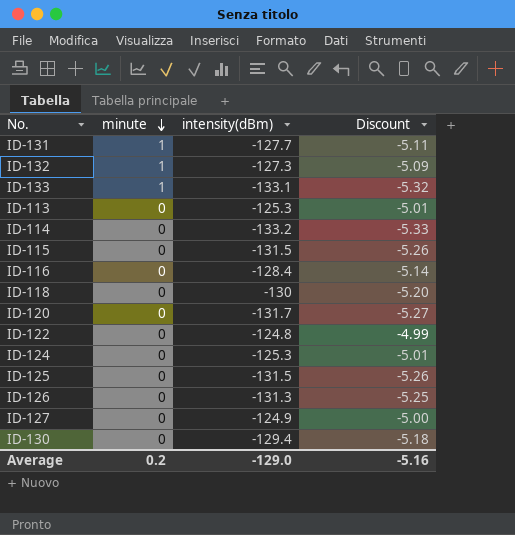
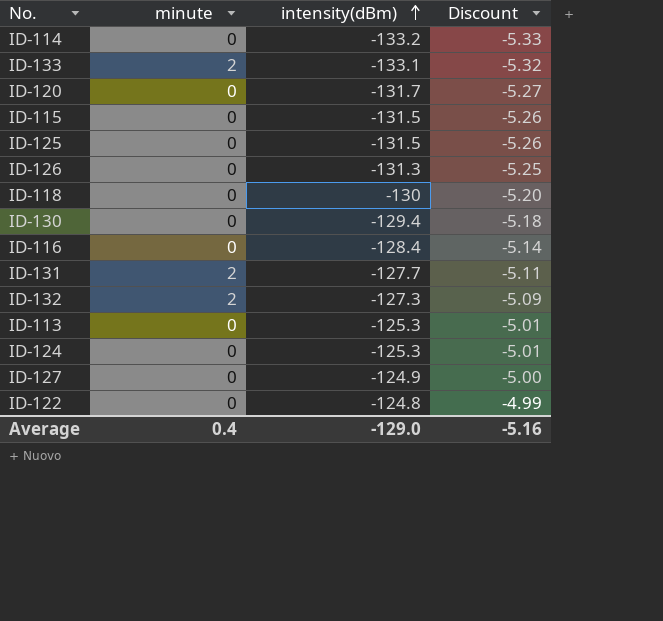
row order: minute descending -> intensity(dBm) ascending
ID-133 | minute: 1 -> 2
ID-131 | minute: 1 -> 2
ID-132 | minute: 1 -> 2
Average | minute: 0.2 -> 0.4

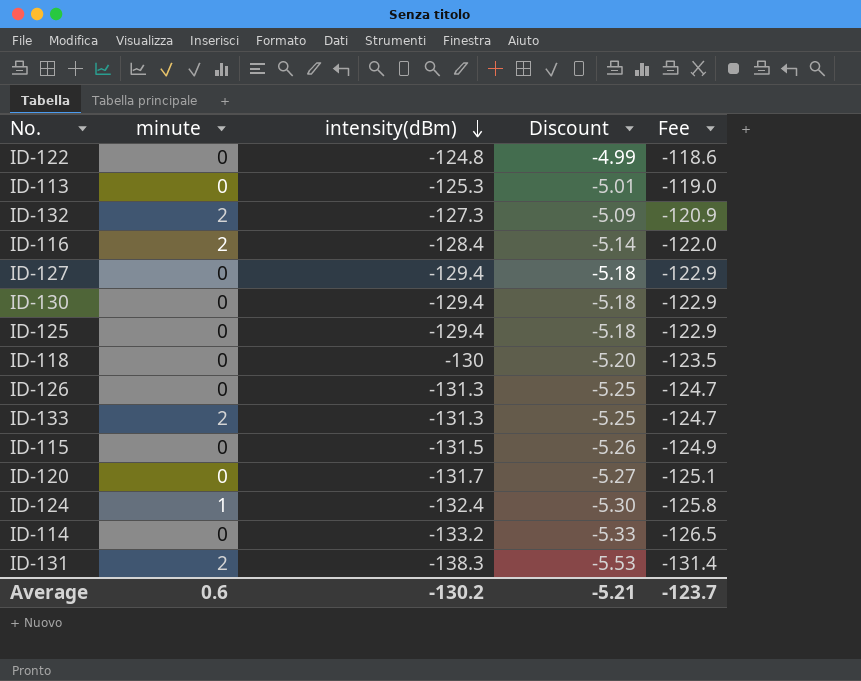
row order: intensity(dBm) ascending -> intensity(dBm) descending
column Fee | formula: none -> [intensity(dBm)] * 0.95
ID-116 | minute: 0 -> 2
ID-127 | intensity(dBm): -124.9 -> -129.4
ID-127 | Discount: -5.00 -> -5.18
ID-125 | intensity(dBm): -131.5 -> -129.4
ID-125 | Discount: -5.26 -> -5.18
ID-133 | intensity(dBm): -133.1 -> -131.3
ID-133 | Discount: -5.32 -> -5.25
ID-124 | minute: 0 -> 1
ID-124 | intensity(dBm): -125.3 -> -132.4
ID-124 | Discount: -5.01 -> -5.30
ID-131 | intensity(dBm): -127.7 -> -138.3
ID-131 | Discount: -5.11 -> -5.53
Average | minute: 0.4 -> 0.6
Average | intensity(dBm): -129.0 -> -130.2
Average | Discount: -5.16 -> -5.21

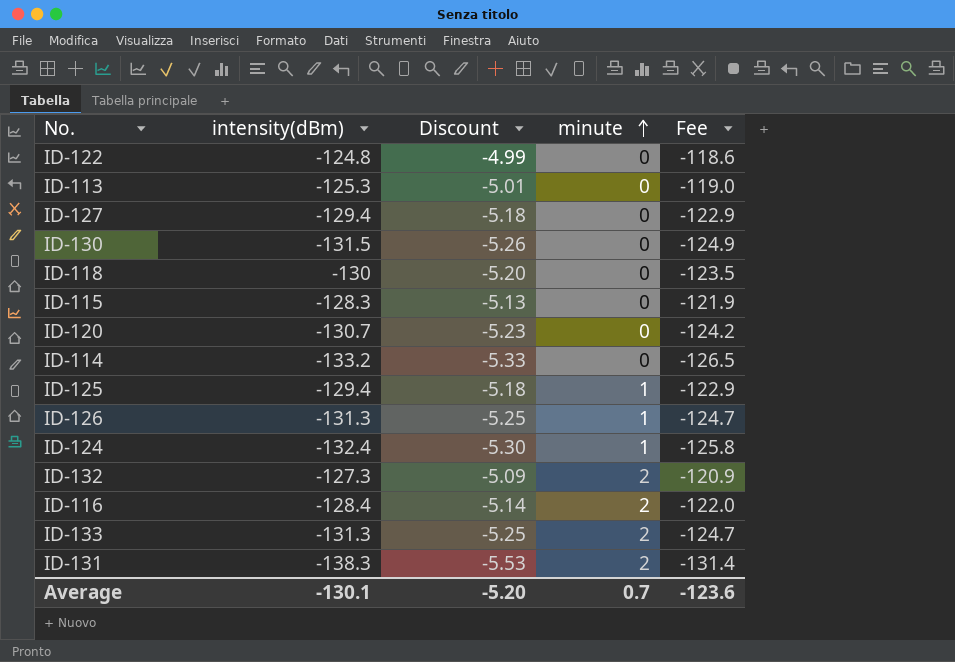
row order: intensity(dBm) descending -> minute ascending
column minute | position: 2 -> 4
ID-130 | intensity(dBm): -129.4 -> -131.5
ID-130 | Discount: -5.18 -> -5.26
ID-130 | Fee: -122.9 -> -124.9
ID-115 | intensity(dBm): -131.5 -> -128.3
ID-115 | Discount: -5.26 -> -5.13
ID-115 | Fee: -124.9 -> -121.9
ID-120 | intensity(dBm): -131.7 -> -130.7
ID-120 | Discount: -5.27 -> -5.23
ID-120 | Fee: -125.1 -> -124.2
ID-125 | minute: 0 -> 1
ID-126 | minute: 0 -> 1
Average | intensity(dBm): -130.2 -> -130.1
Average | Discount: -5.21 -> -5.20
Average | minute: 0.6 -> 0.7
Average | Fee: -123.7 -> -123.6

